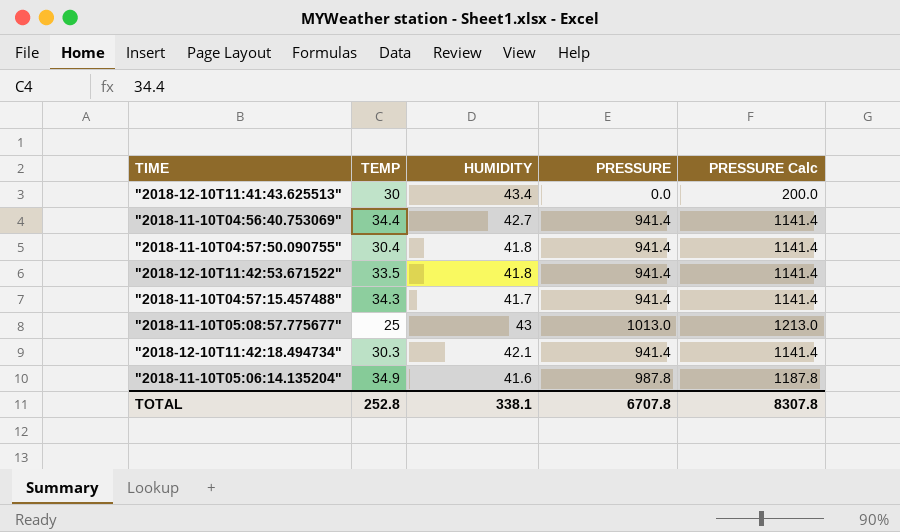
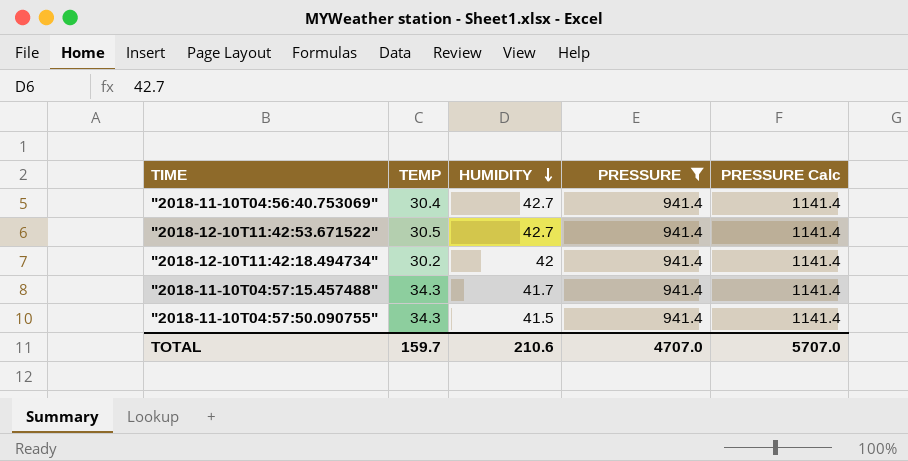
filter: none -> PRESSURE = 941.4
row order: none -> HUMIDITY descending
"2018-11-10T04:56:40.753069" | TEMP: 34.4 -> 30.4
"2018-12-10T11:42:53.671522" | TEMP: 33.5 -> 30.5
"2018-12-10T11:42:53.671522" | HUMIDITY: 41.8 -> 42.7
"2018-12-10T11:42:18.494734" | TEMP: 30.3 -> 30.2
"2018-12-10T11:42:18.494734" | HUMIDITY: 42.1 -> 42
"2018-11-10T04:57:50.090755" | TEMP: 30.4 -> 34.3
"2018-11-10T04:57:50.090755" | HUMIDITY: 41.8 -> 41.5
TOTAL | TEMP: 252.8 -> 159.7
TOTAL | HUMIDITY: 338.1 -> 210.6
TOTAL | PRESSURE: 6707.8 -> 4707.0
TOTAL | PRESSURE Calc: 8307.8 -> 5707.0

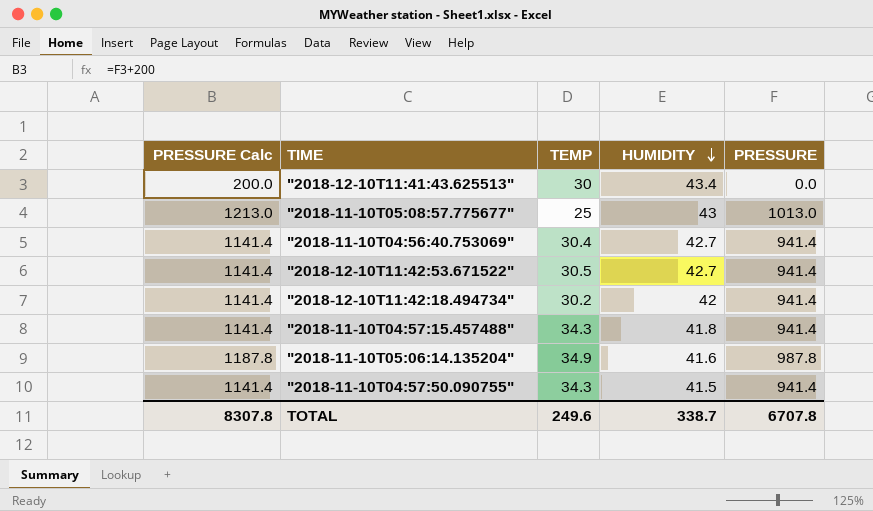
filter: PRESSURE = 941.4 -> none
column PRESSURE Calc | position: 5 -> 1
"2018-11-10T04:57:15.457488" | HUMIDITY: 41.7 -> 41.8
TOTAL | PRESSURE Calc: 5707.0 -> 8307.8
TOTAL | TEMP: 159.7 -> 249.6
TOTAL | HUMIDITY: 210.6 -> 338.7
TOTAL | PRESSURE: 4707.0 -> 6707.8

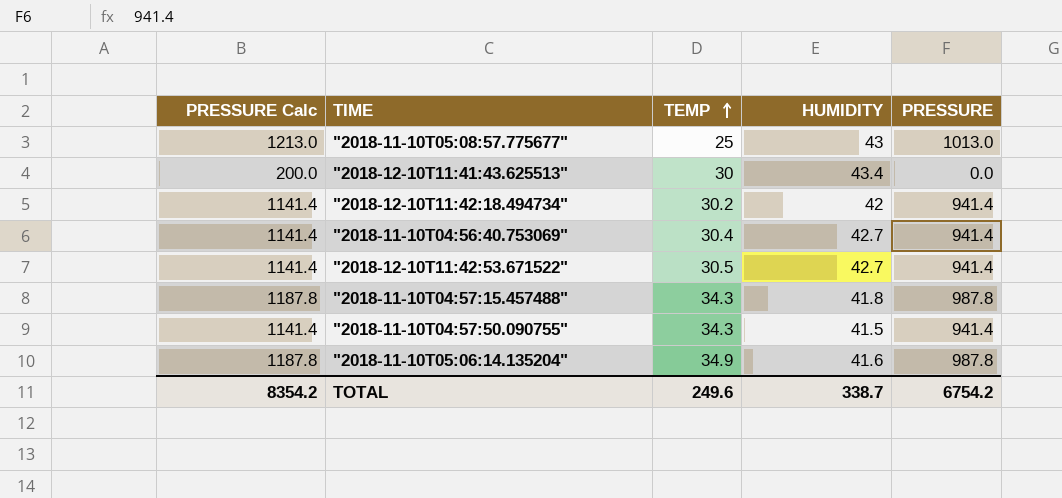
row order: HUMIDITY descending -> TEMP ascending
"2018-11-10T04:57:15.457488" | PRESSURE Calc: 1141.4 -> 1187.8
"2018-11-10T04:57:15.457488" | PRESSURE: 941.4 -> 987.8
TOTAL | PRESSURE Calc: 8307.8 -> 8354.2
TOTAL | PRESSURE: 6707.8 -> 6754.2

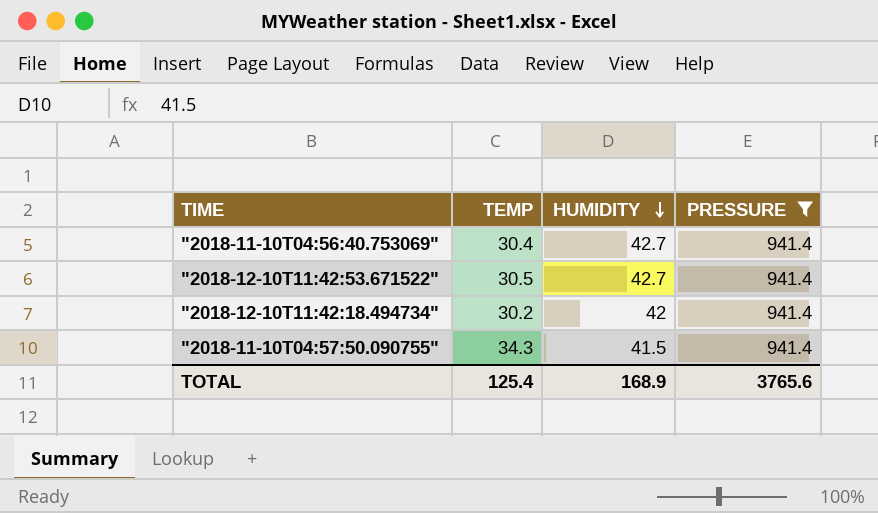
filter: none -> PRESSURE = 941.4
row order: TEMP ascending -> HUMIDITY descending
column PRESSURE Calc | formula: [PRESSURE] + 200 -> none
TOTAL | TEMP: 249.6 -> 125.4
TOTAL | HUMIDITY: 338.7 -> 168.9
TOTAL | PRESSURE: 6754.2 -> 3765.6

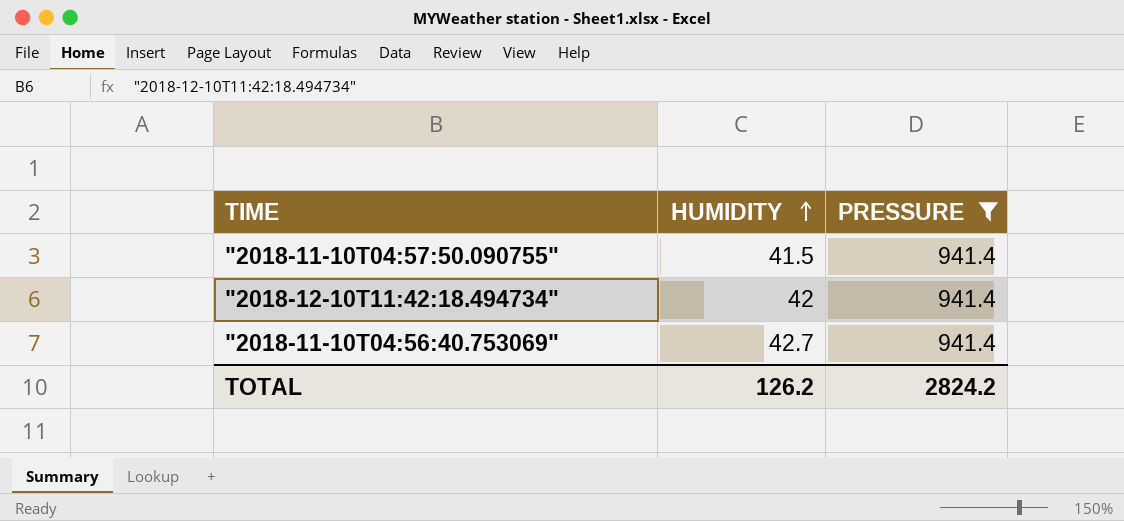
row order: HUMIDITY descending -> HUMIDITY ascending
column TEMP | position: 2 -> none
row "2018-12-10T11:42:53.671522": 30.5 | 42.7 | 941.4 -> none
TOTAL | HUMIDITY: 168.9 -> 126.2
TOTAL | PRESSURE: 3765.6 -> 2824.2

